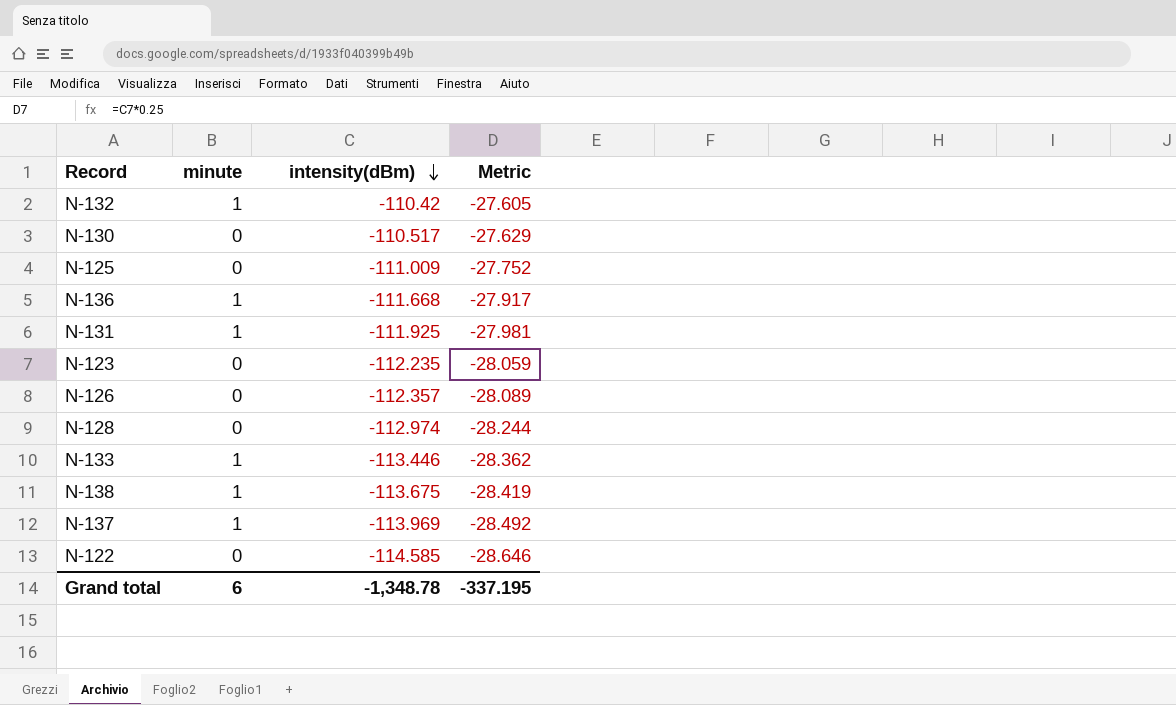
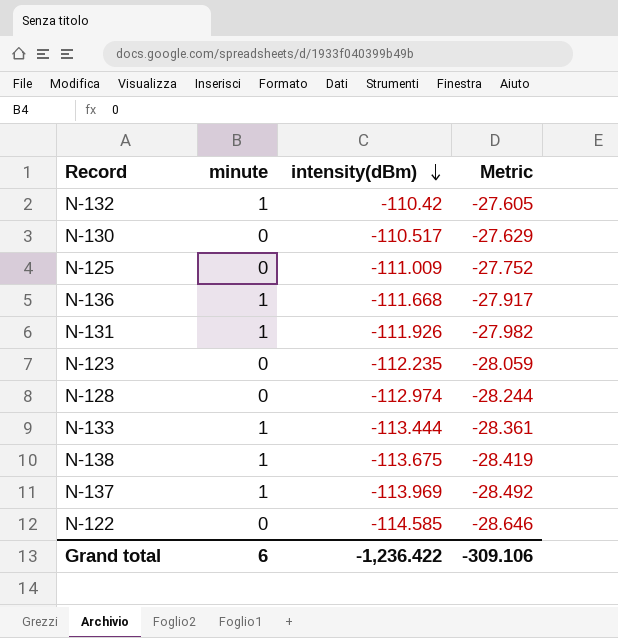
row N-126: 0 | -112.357 | -28.089 -> none
N-131 | intensity(dBm): -111.925 -> -111.926
N-131 | Metric: -27.981 -> -27.982
N-133 | intensity(dBm): -113.446 -> -113.444
N-133 | Metric: -28.362 -> -28.361
Grand total | intensity(dBm): -1,348.78 -> -1,236.422
Grand total | Metric: -337.195 -> -309.106

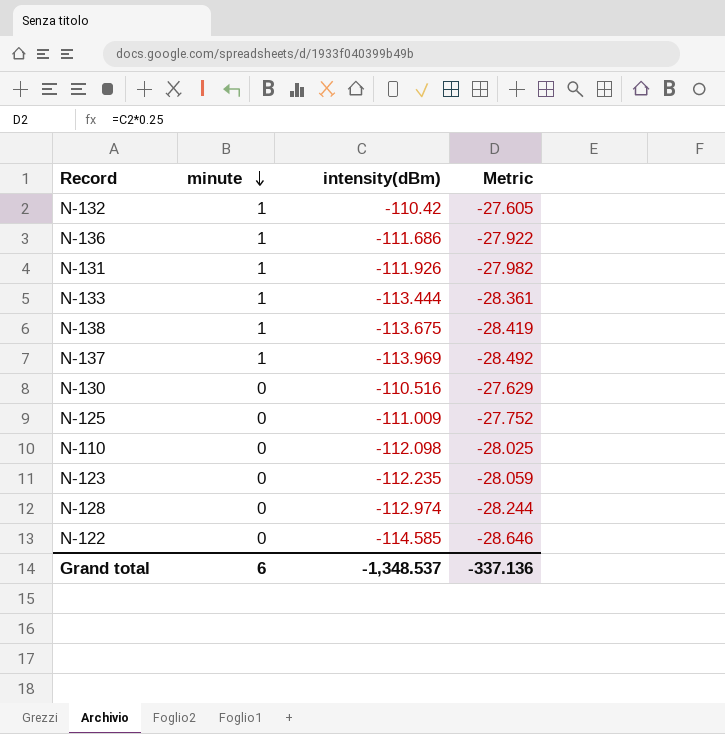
row order: intensity(dBm) descending -> minute descending
N-136 | intensity(dBm): -111.668 -> -111.686
N-136 | Metric: -27.917 -> -27.922
N-130 | intensity(dBm): -110.517 -> -110.516
row N-110: none -> 0 | -112.098 | -28.025
Grand total | intensity(dBm): -1,236.422 -> -1,348.537
Grand total | Metric: -309.106 -> -337.136

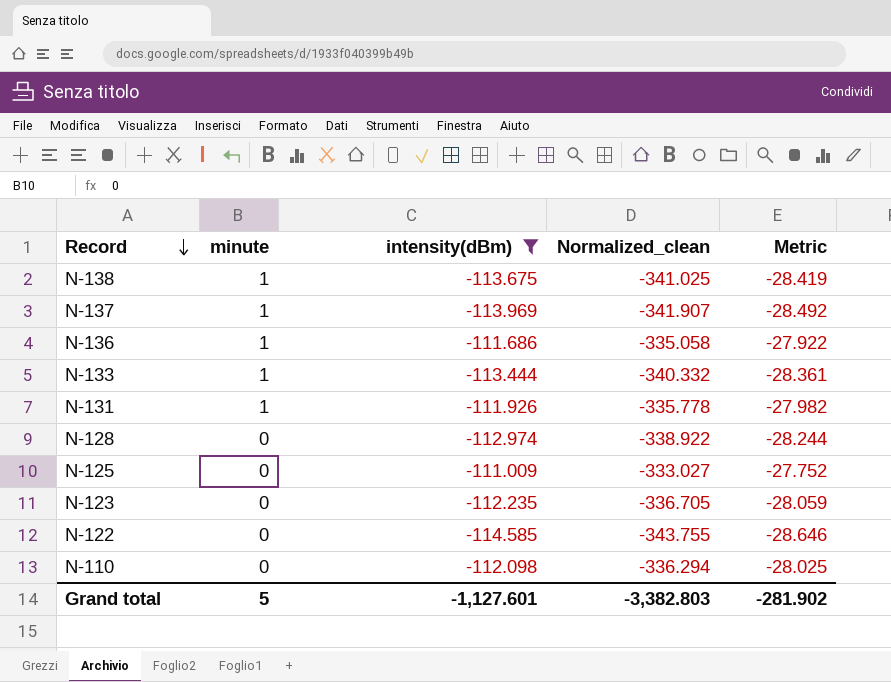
filter: none -> intensity(dBm) <= -111.009
row order: minute descending -> Record descending
column Normalized_clean | formula: none -> [intensity(dBm)] * 3
Grand total | minute: 6 -> 5
Grand total | intensity(dBm): -1,348.537 -> -1,127.601
Grand total | Metric: -337.136 -> -281.902

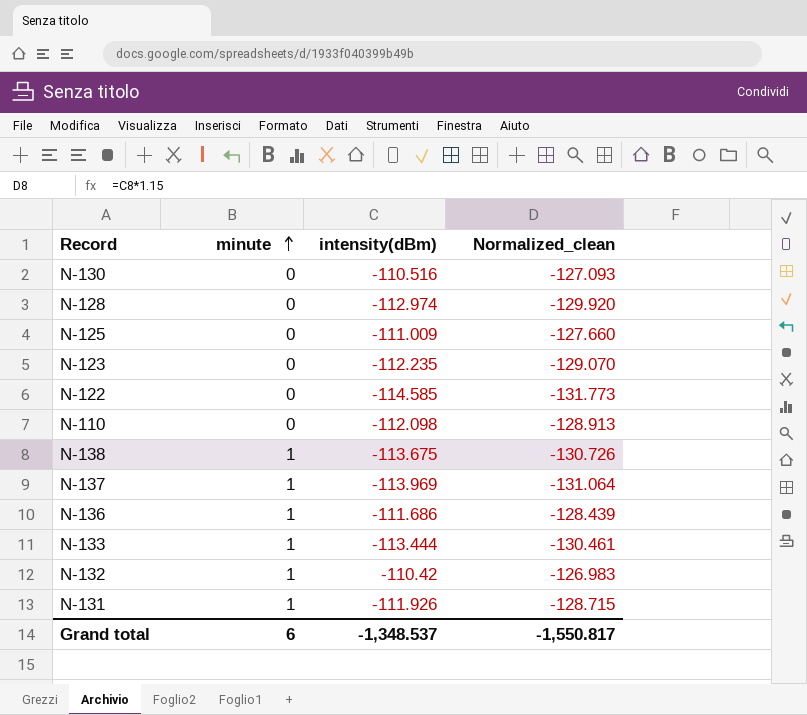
filter: intensity(dBm) <= -111.009 -> none
row order: Record descending -> minute ascending
column Metric | formula: [intensity(dBm)] * 0.25 -> none
column Normalized_clean | formula: [intensity(dBm)] * 3 -> [intensity(dBm)] * 1.15
Grand total | minute: 5 -> 6
Grand total | intensity(dBm): -1,127.601 -> -1,348.537
Grand total | Normalized_clean: -3,382.803 -> -1,550.817

